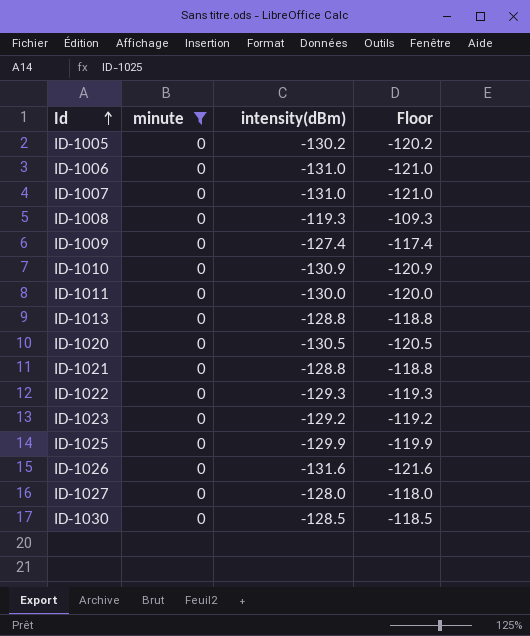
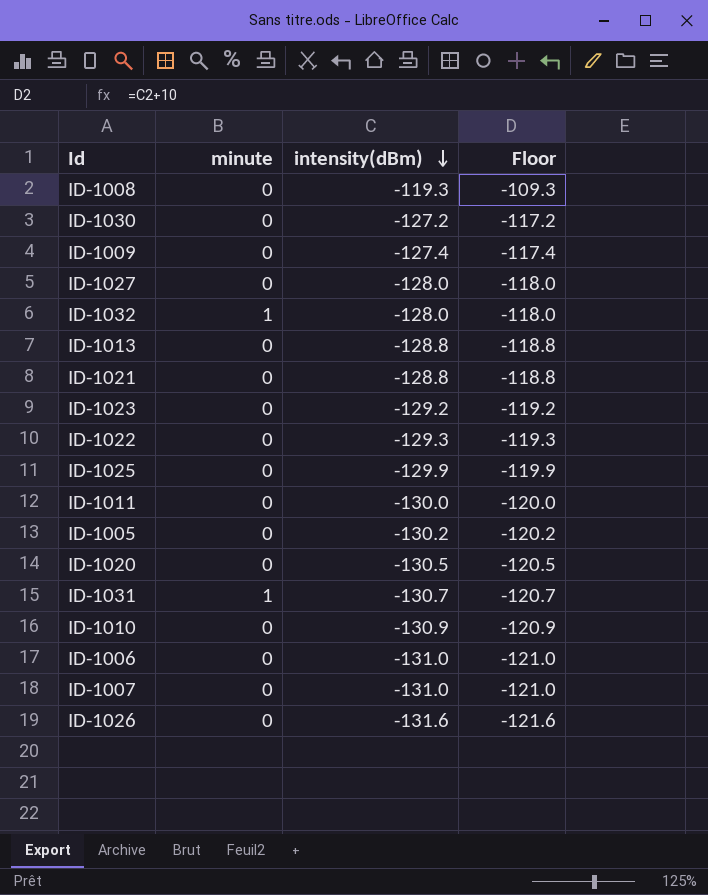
filter: minute = 0 -> none
row order: Id ascending -> intensity(dBm) descending
ID-1030 | intensity(dBm): -128.5 -> -127.2
ID-1030 | Floor: -118.5 -> -117.2

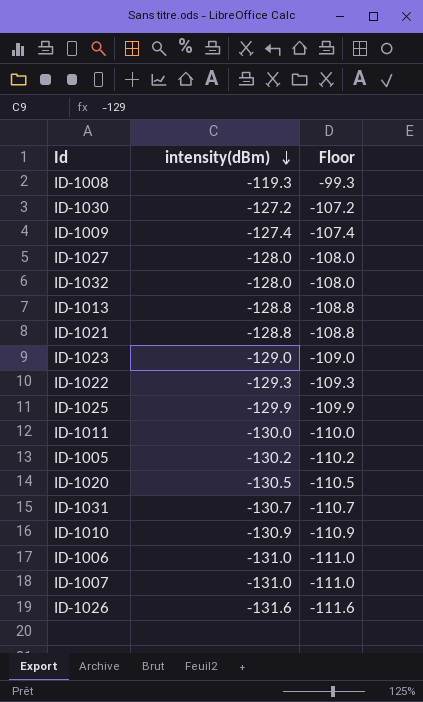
column minute | position: 2 -> none
column Floor | formula: [intensity(dBm)] + 10 -> [intensity(dBm)] + 20
ID-1023 | intensity(dBm): -129.2 -> -129.0

